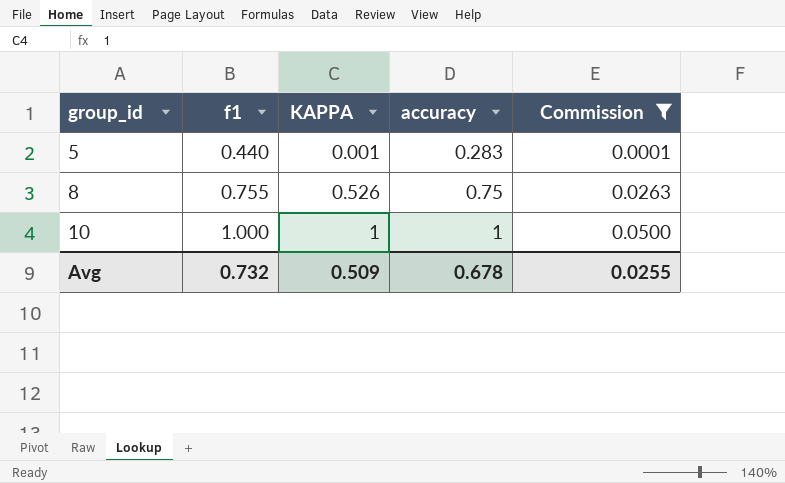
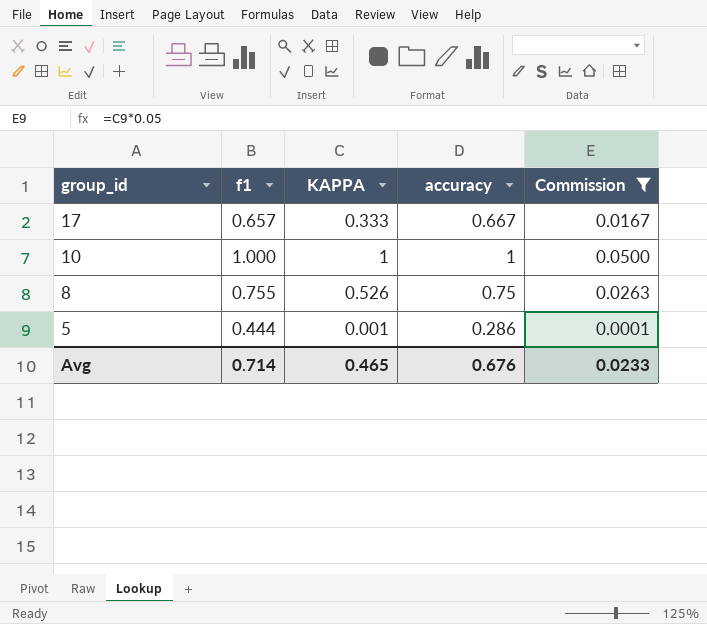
row order: group_id ascending -> group_id descending
row 17: none -> 0.657 | 0.333 | 0.667 | 0.0167
5 | f1: 0.440 -> 0.444
5 | accuracy: 0.283 -> 0.286
Avg | f1: 0.732 -> 0.714
Avg | KAPPA: 0.509 -> 0.465
Avg | accuracy: 0.678 -> 0.676
Avg | Commission: 0.0255 -> 0.0233

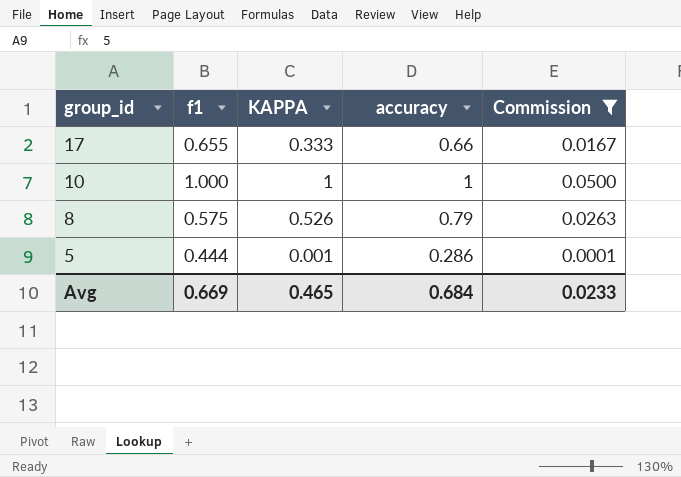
17 | f1: 0.657 -> 0.655
17 | accuracy: 0.667 -> 0.66
8 | f1: 0.755 -> 0.575
8 | accuracy: 0.75 -> 0.79
Avg | f1: 0.714 -> 0.669
Avg | accuracy: 0.676 -> 0.684

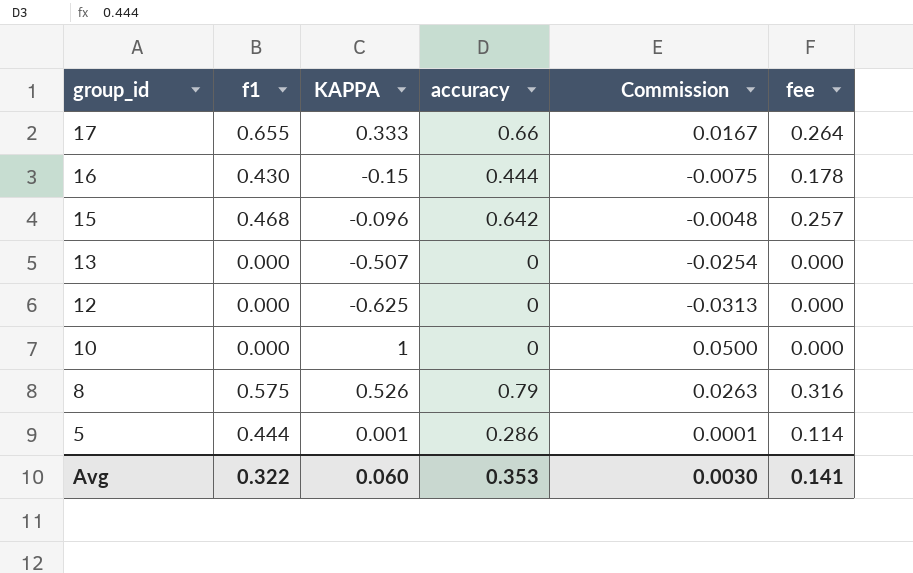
filter: Commission >= 0.0001 -> none
column fee | formula: none -> [accuracy] * 0.4
10 | f1: 1.000 -> 0.000
10 | accuracy: 1 -> 0
Avg | f1: 0.669 -> 0.322
Avg | KAPPA: 0.465 -> 0.060
Avg | accuracy: 0.684 -> 0.353
Avg | Commission: 0.0233 -> 0.0030

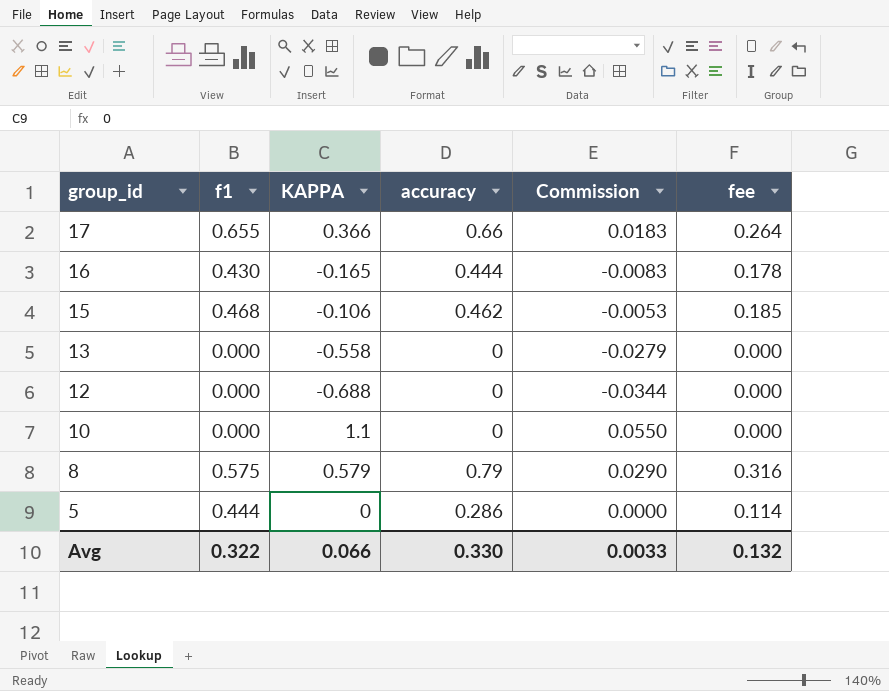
17 | KAPPA: 0.333 -> 0.366
17 | Commission: 0.0167 -> 0.0183
16 | KAPPA: -0.15 -> -0.165
16 | Commission: -0.0075 -> -0.0083
15 | KAPPA: -0.096 -> -0.106
15 | accuracy: 0.642 -> 0.462
15 | Commission: -0.0048 -> -0.0053
15 | fee: 0.257 -> 0.185
13 | KAPPA: -0.507 -> -0.558
13 | Commission: -0.0254 -> -0.0279
12 | KAPPA: -0.625 -> -0.688
12 | Commission: -0.0313 -> -0.0344
10 | KAPPA: 1 -> 1.1
10 | Commission: 0.0500 -> 0.0550
8 | KAPPA: 0.526 -> 0.579
8 | Commission: 0.0263 -> 0.0290
5 | KAPPA: 0.001 -> 0
5 | Commission: 0.0001 -> 0.0000
Avg | KAPPA: 0.060 -> 0.066
Avg | accuracy: 0.353 -> 0.330
Avg | Commission: 0.0030 -> 0.0033
Avg | fee: 0.141 -> 0.132

